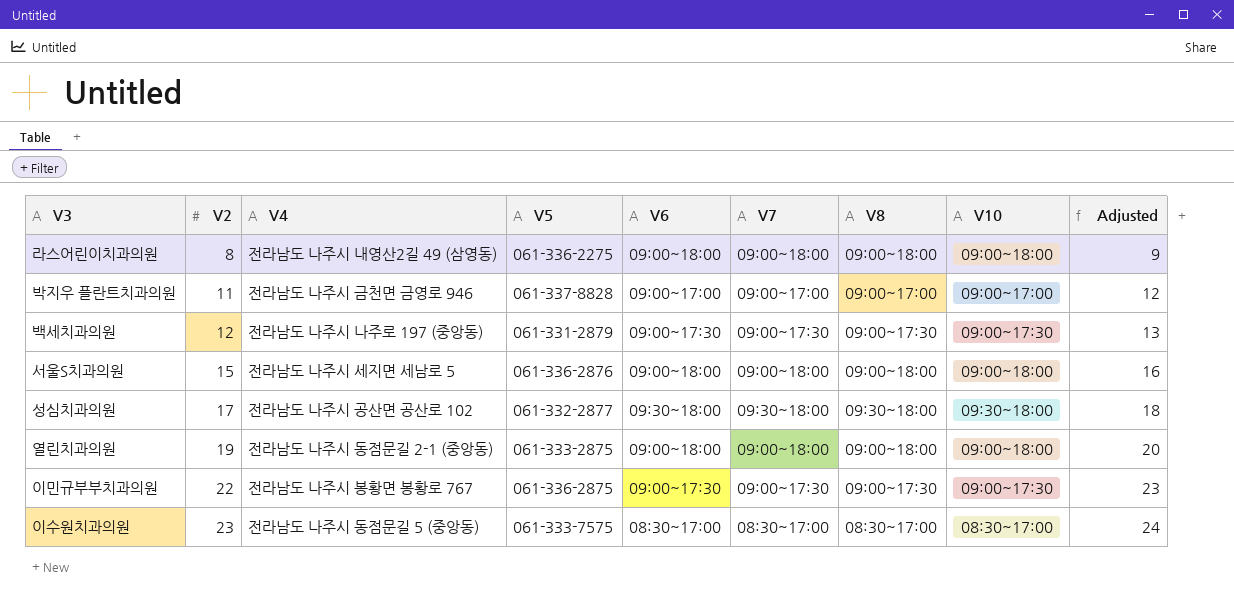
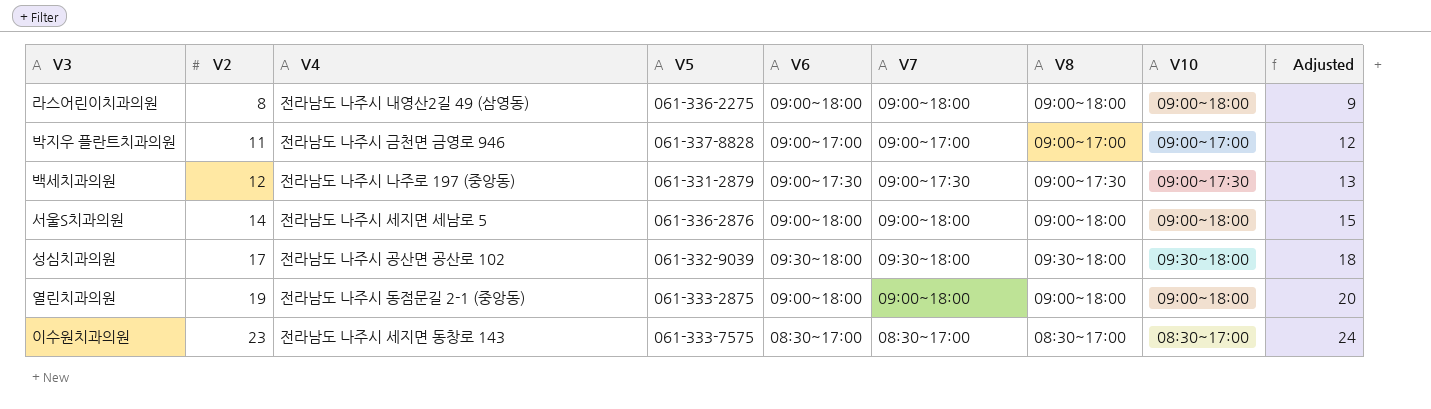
row 이민규부부치과의원: 22 | 전라남도 나주시 봉황면 봉황로 767 | 061-336-2875 | 09:00~17:30 | 09:00~17:30 | 09:00~17:30 | 09:00~17:30 | 23 -> none
서울S치과의원 | V2: 15 -> 14
서울S치과의원 | Adjusted: 16 -> 15
성심치과의원 | V5: 061-332-2877 -> 061-332-9039
이수원치과의원 | V4: 전라남도 나주시 동점문길 5 (중앙동) -> 전라남도 나주시 세지면 동창로 143

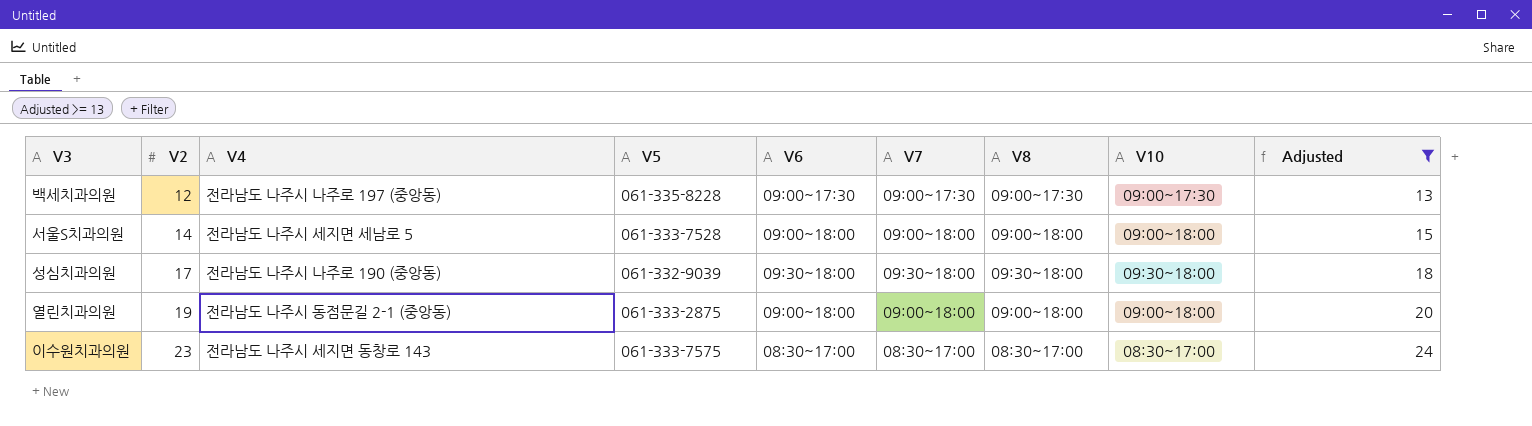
filter: none -> Adjusted >= 13
백세치과의원 | V5: 061-331-2879 -> 061-335-8228
서울S치과의원 | V5: 061-336-2876 -> 061-333-7528
성심치과의원 | V4: 전라남도 나주시 공산면 공산로 102 -> 전라남도 나주시 나주로 190 (중앙동)

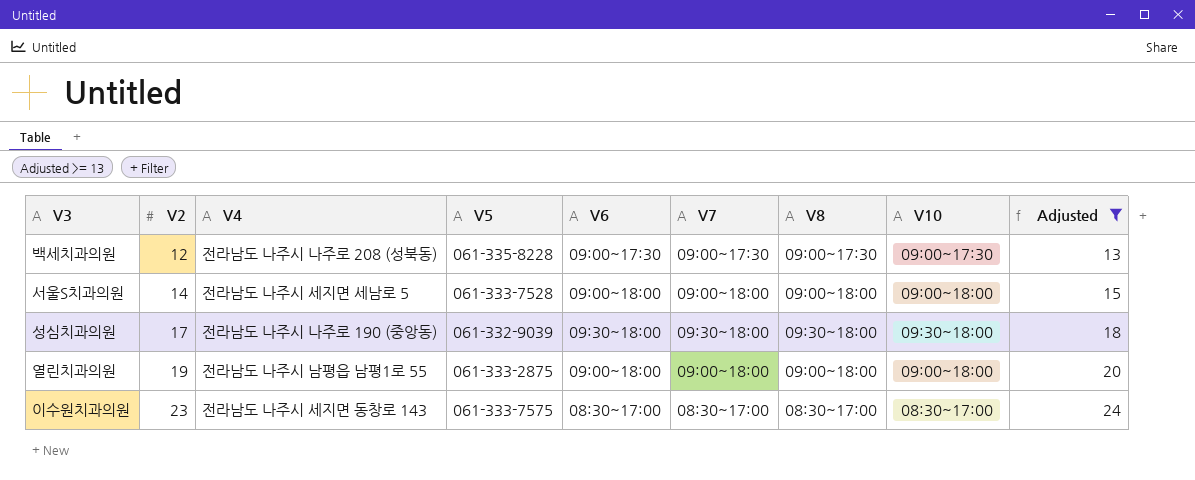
백세치과의원 | V4: 전라남도 나주시 나주로 197 (중앙동) -> 전라남도 나주시 나주로 208 (성북동)
열린치과의원 | V4: 전라남도 나주시 동점문길 2-1 (중앙동) -> 전라남도 나주시 남평읍 남평1로 55

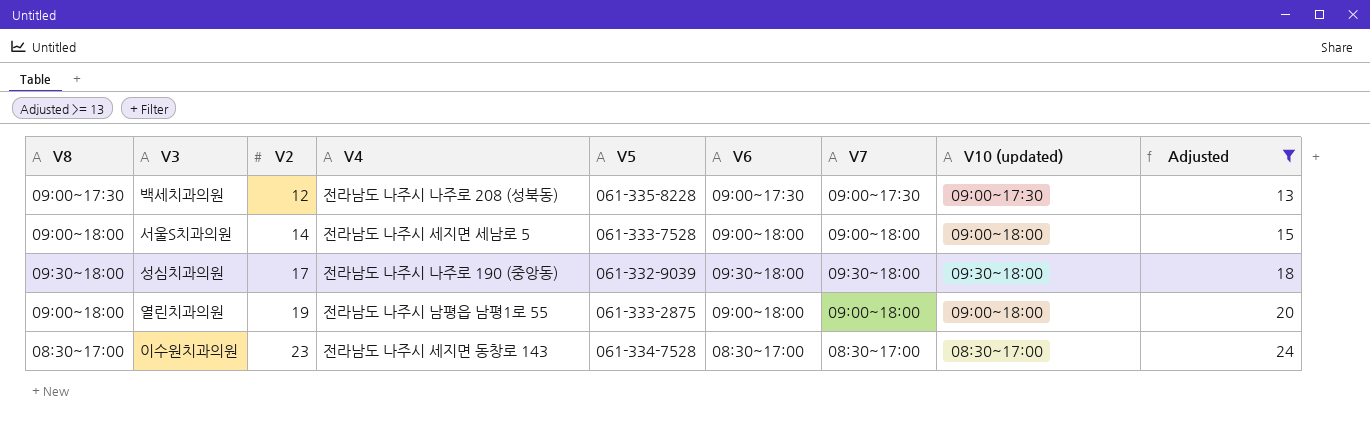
column V8 | position: 7 -> 1
column name: V10 -> V10 (updated)
이수원치과의원 | V5: 061-333-7575 -> 061-334-7528

